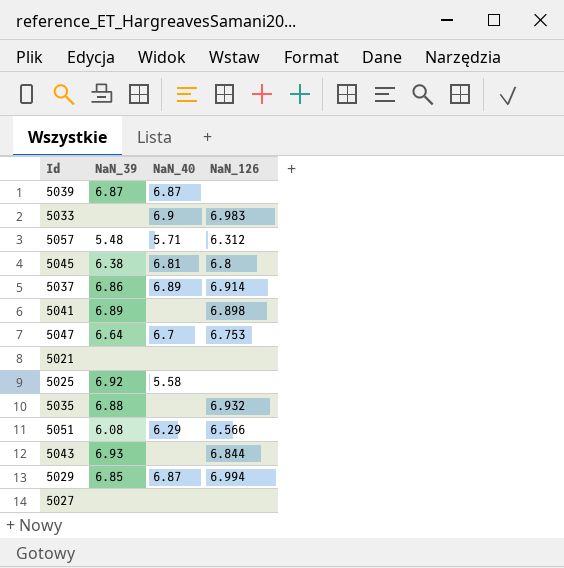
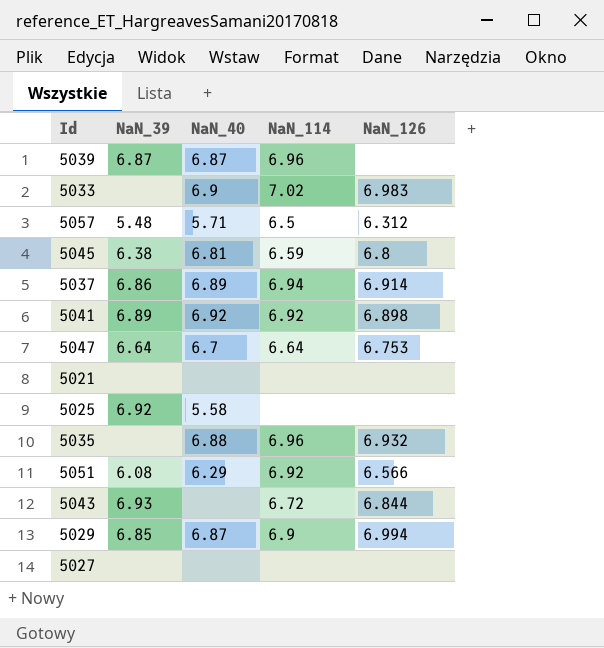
column NaN_114 | position: none -> 4
5041 | NaN_40: none -> 6.92
5035 | NaN_39: 6.88 -> none
5035 | NaN_40: none -> 6.88

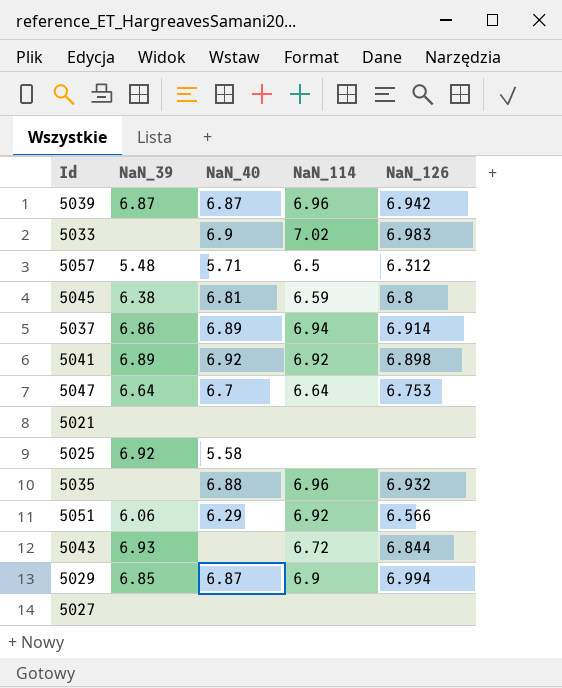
5039 | NaN_126: none -> 6.942
5051 | NaN_39: 6.08 -> 6.06

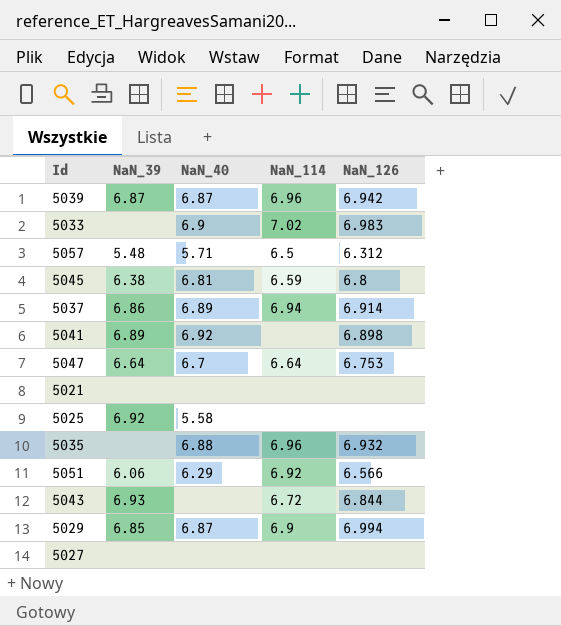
5041 | NaN_114: 6.92 -> none

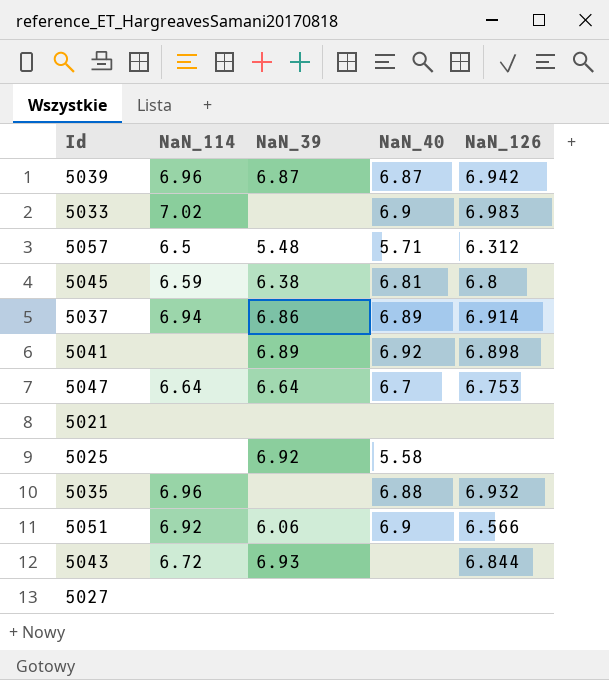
column NaN_114 | position: 4 -> 2
row 5029: 6.85 | 6.87 | 6.9 | 6.994 -> none
5051 | NaN_40: 6.29 -> 6.9

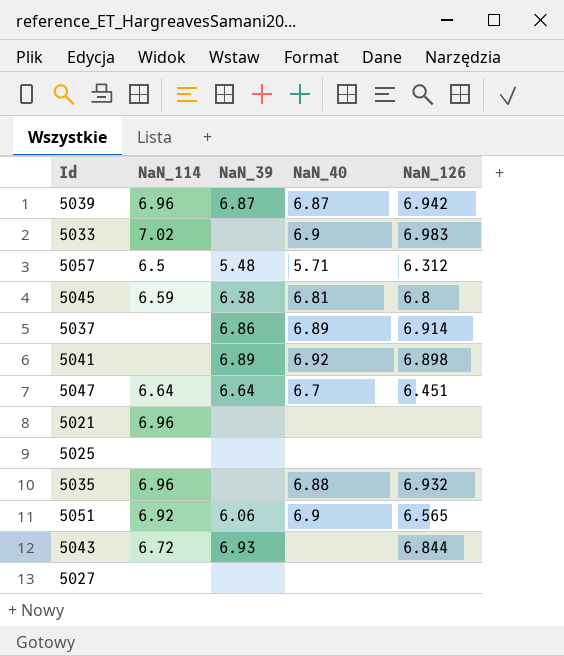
5037 | NaN_114: 6.94 -> none
5047 | NaN_126: 6.753 -> 6.451
5021 | NaN_114: none -> 6.96
5025 | NaN_39: 6.92 -> none
5025 | NaN_40: 5.58 -> none
5051 | NaN_126: 6.566 -> 6.565

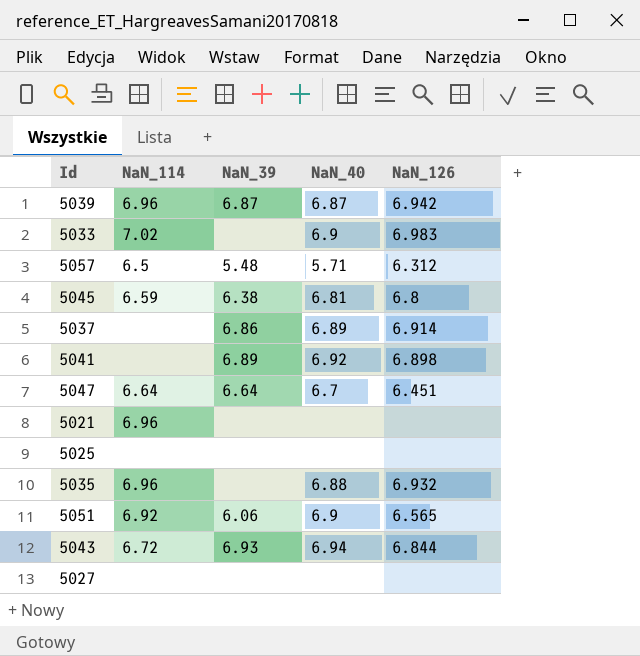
5043 | NaN_40: none -> 6.94

